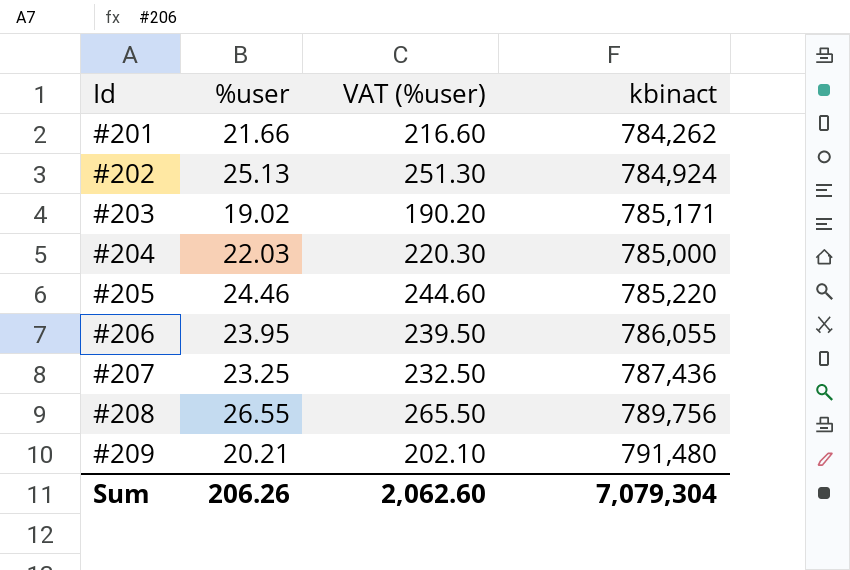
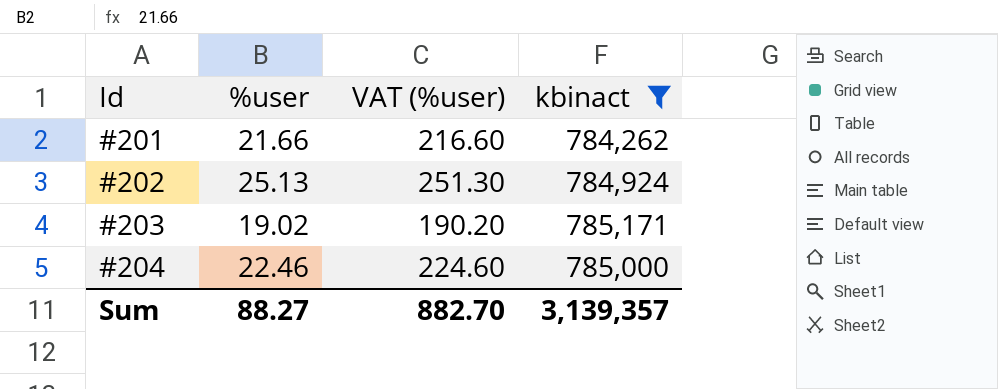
filter: none -> kbinact <= 785,171
#204 | %user: 22.03 -> 22.46
#204 | VAT (%user): 220.30 -> 224.60
Sum | %user: 206.26 -> 88.27
Sum | VAT (%user): 2,062.60 -> 882.70
Sum | kbinact: 7,079,304 -> 3,139,357

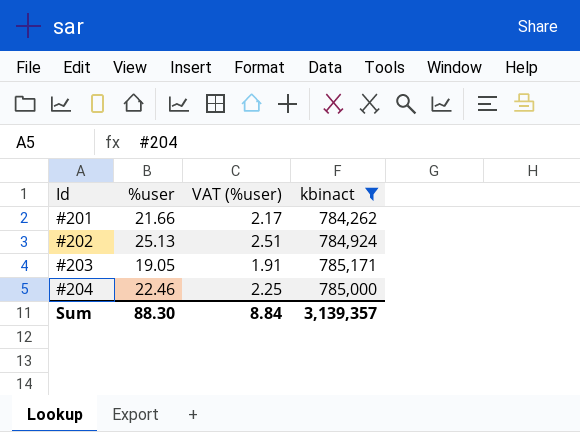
column VAT (%user) | formula: [%user] * 10 -> [%user] * 0.1
#203 | %user: 19.02 -> 19.05
Sum | %user: 88.27 -> 88.30
Sum | VAT (%user): 882.70 -> 8.84

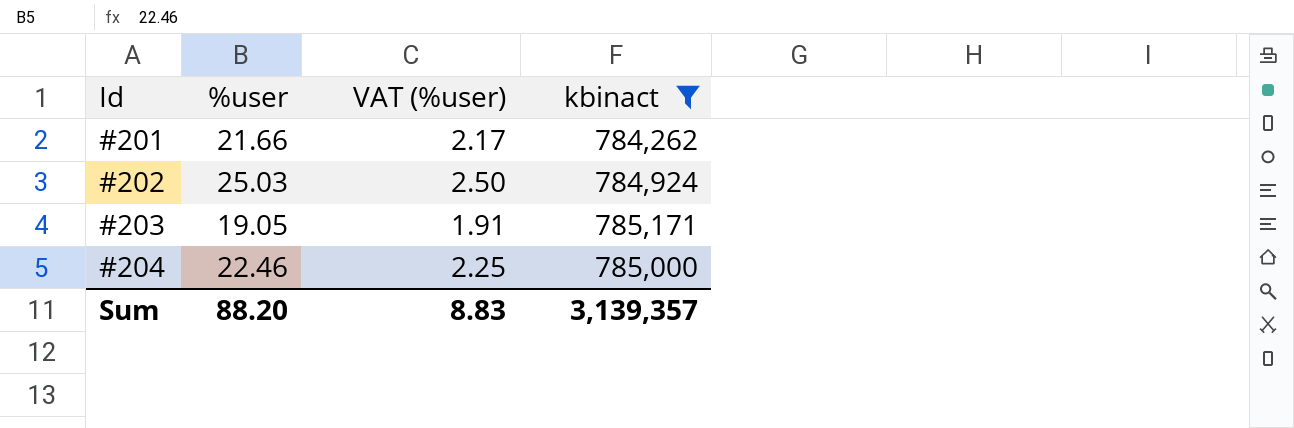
#202 | %user: 25.13 -> 25.03
#202 | VAT (%user): 2.51 -> 2.50
Sum | %user: 88.30 -> 88.20
Sum | VAT (%user): 8.84 -> 8.83

